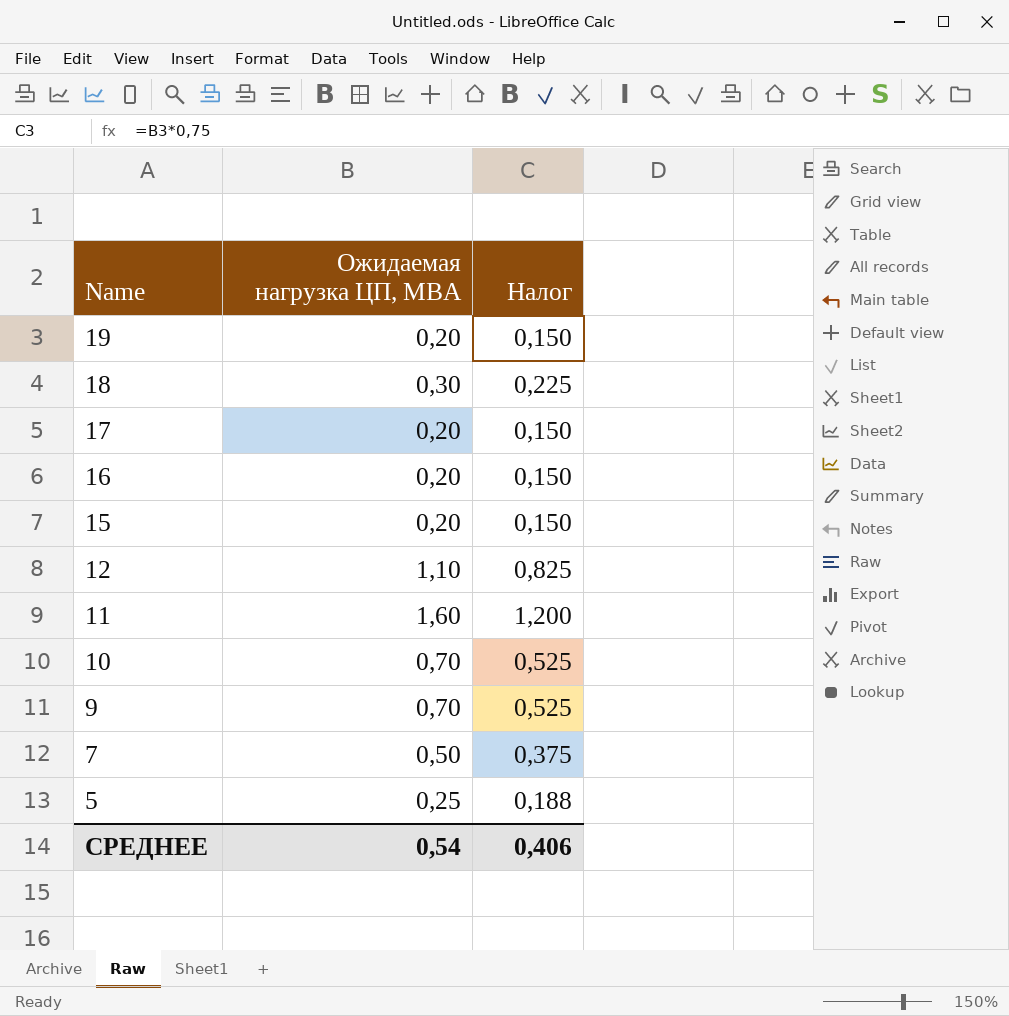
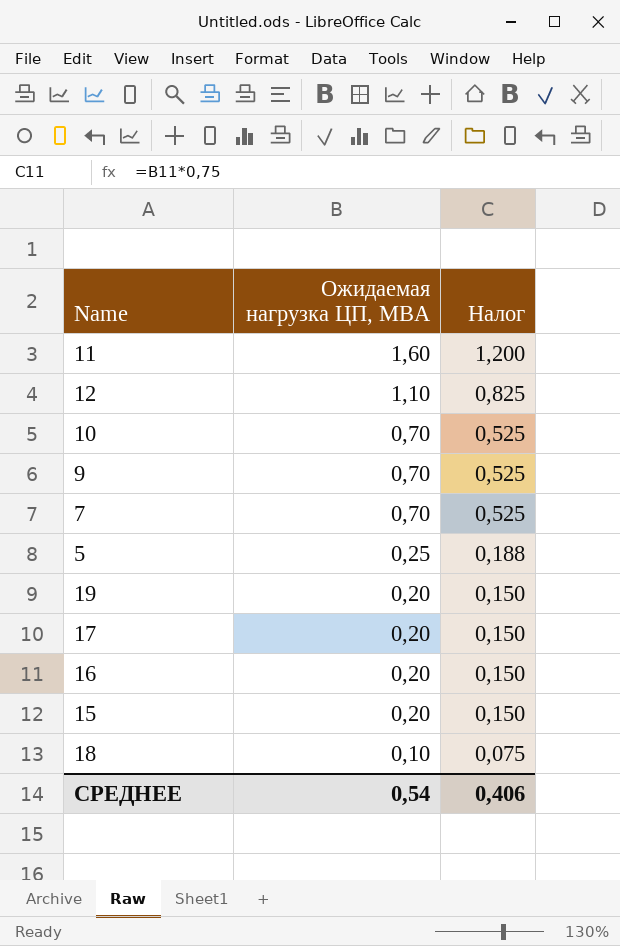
row order: Name descending -> Ожидаемая нагрузка ЦП, МВА descending
7 | Ожидаемая нагрузка ЦП, МВА: 0,50 -> 0,70
7 | Налог: 0,375 -> 0,525
18 | Ожидаемая нагрузка ЦП, МВА: 0,30 -> 0,10
18 | Налог: 0,225 -> 0,075

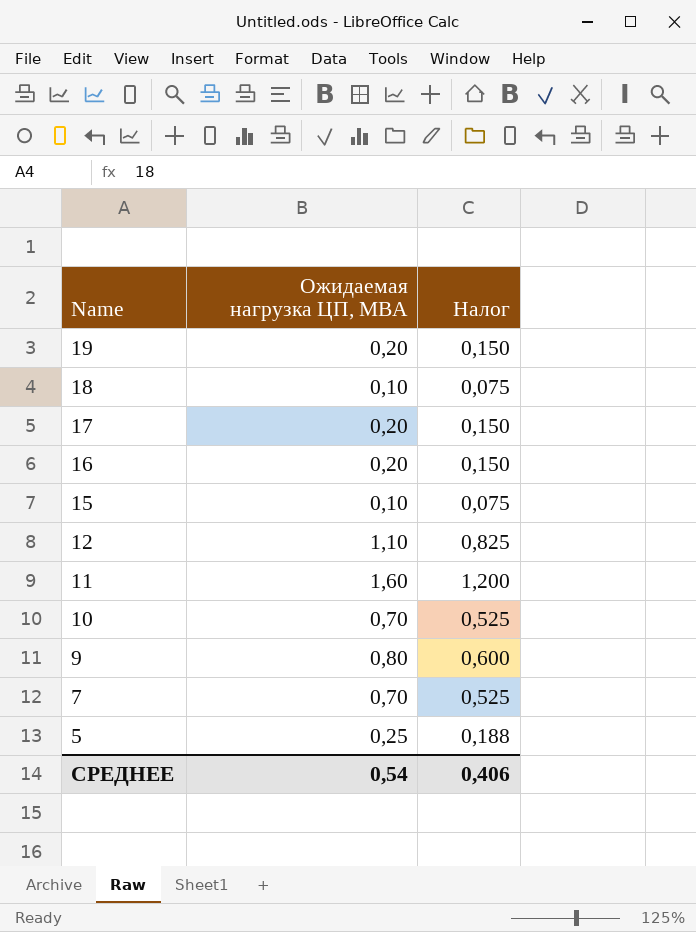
row order: Ожидаемая нагрузка ЦП, МВА descending -> Name descending
15 | Ожидаемая нагрузка ЦП, МВА: 0,20 -> 0,10
15 | Налог: 0,150 -> 0,075
9 | Ожидаемая нагрузка ЦП, МВА: 0,70 -> 0,80
9 | Налог: 0,525 -> 0,600

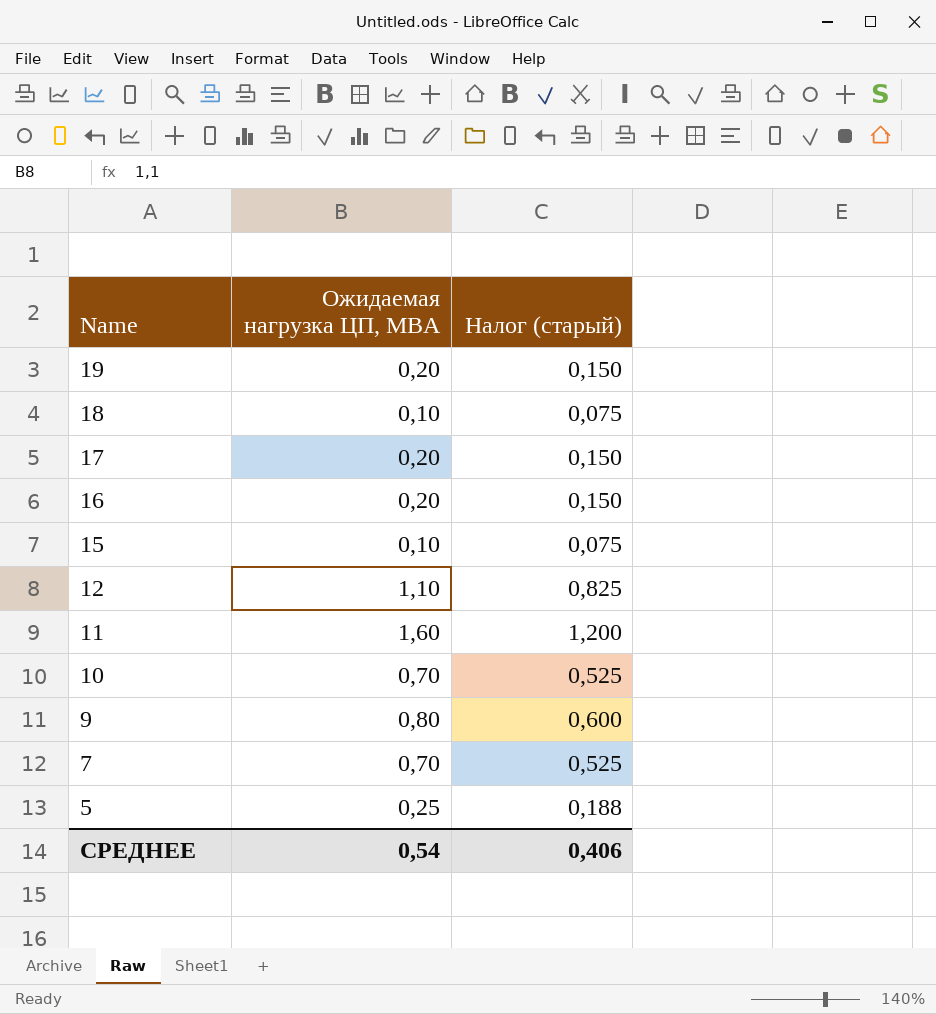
column name: Налог -> Налог (старый)

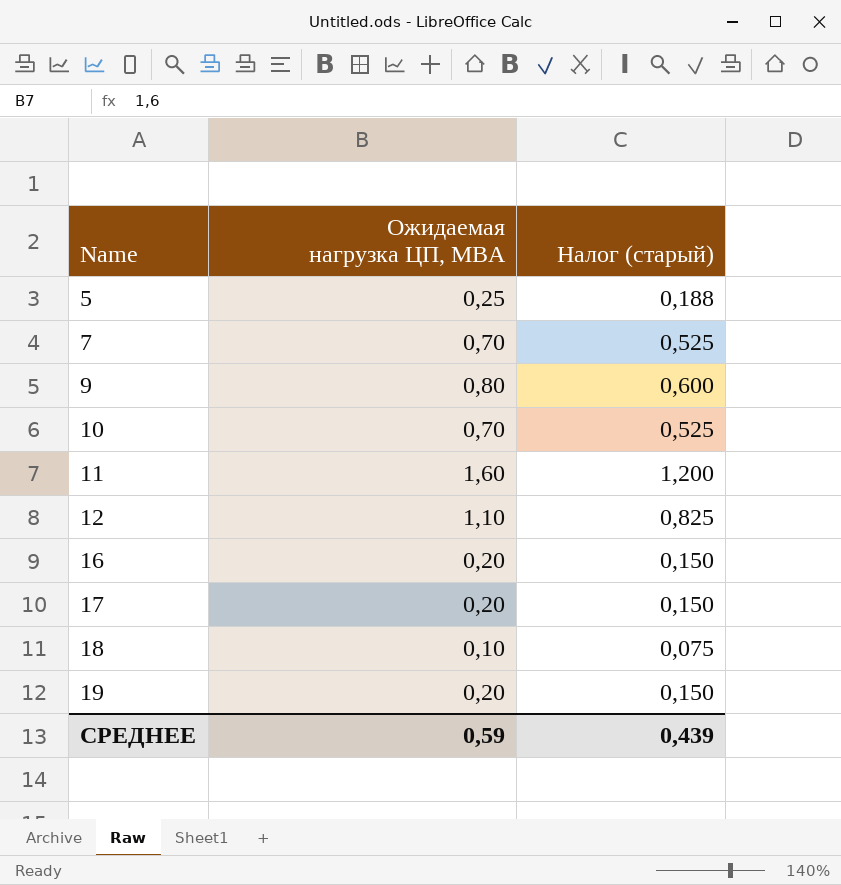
row order: Name descending -> Name ascending
row 15: 0,10 | 0,075 -> none
СРЕДНЕЕ | Ожидаемая нагрузка ЦП, МВА: 0,54 -> 0,59
СРЕДНЕЕ | Налог (старый): 0,406 -> 0,439

